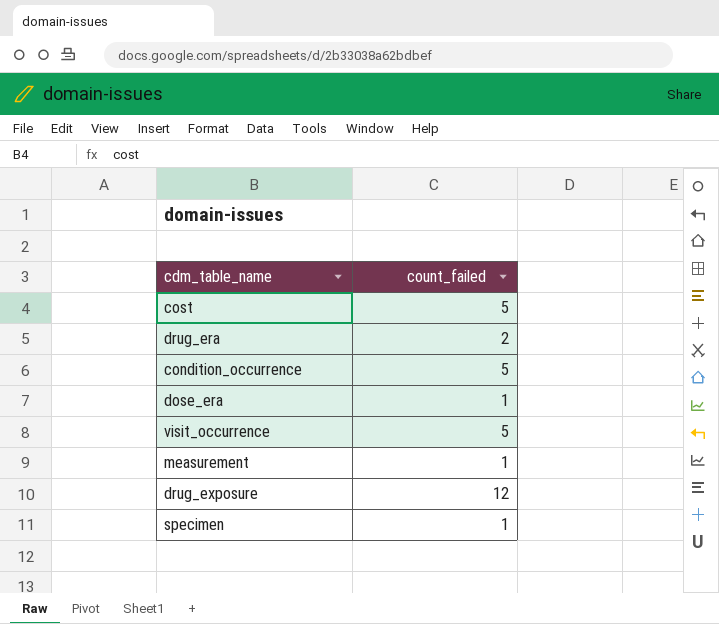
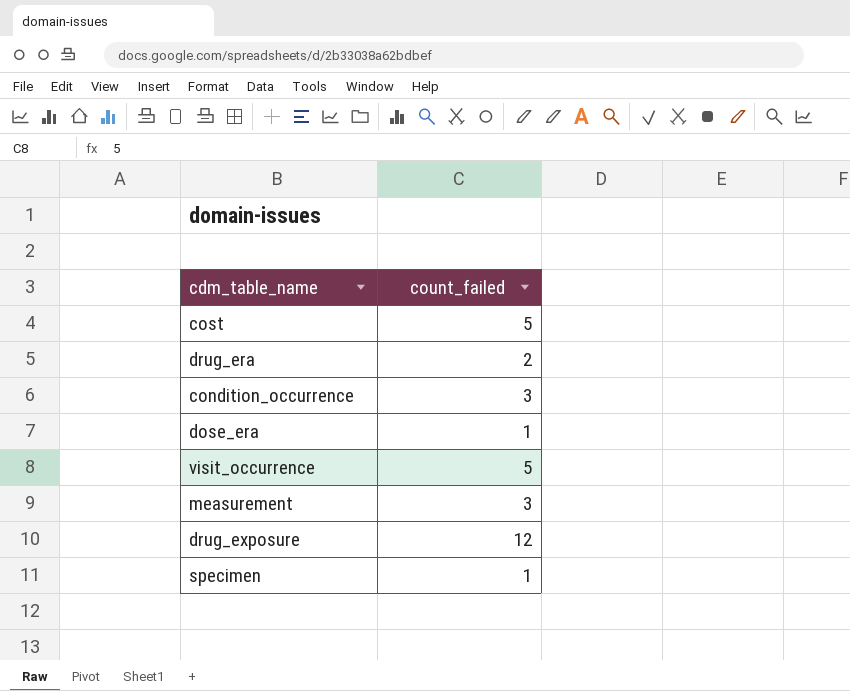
condition_occurrence | count_failed: 5 -> 3
measurement | count_failed: 1 -> 3

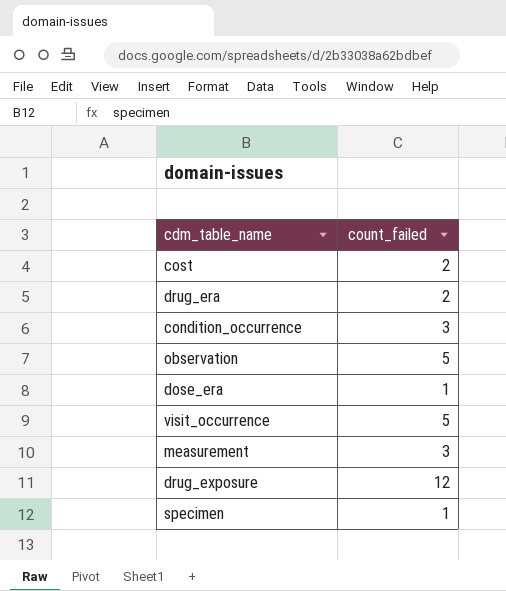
cost | count_failed: 5 -> 2
row observation: none -> 5

